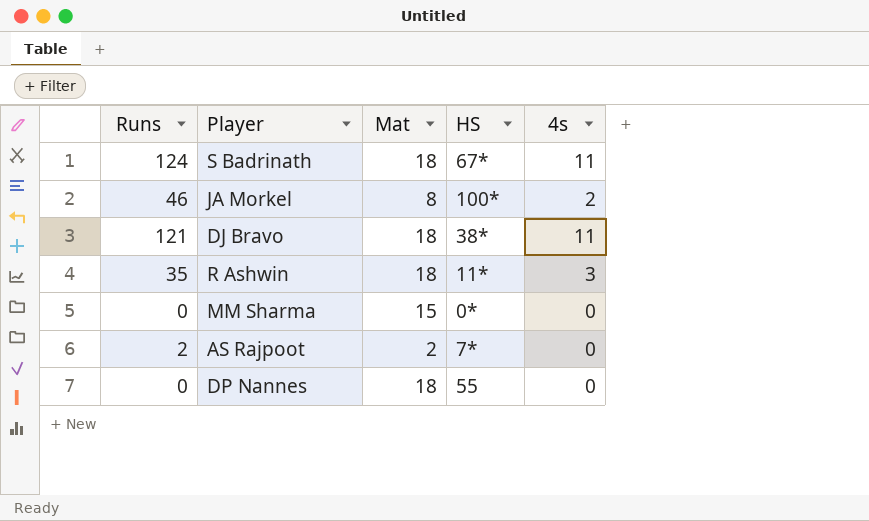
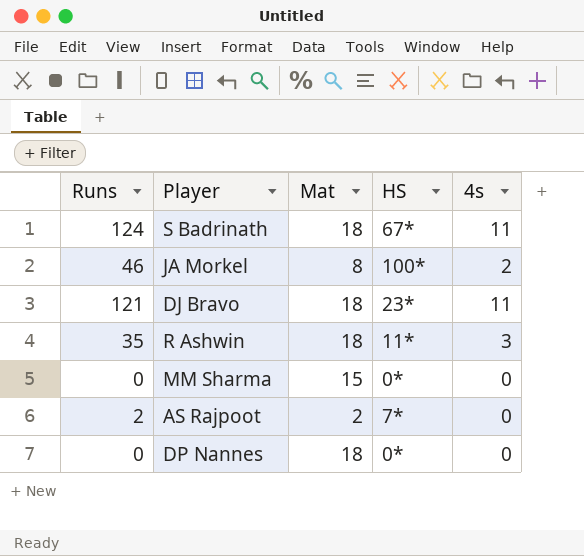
DJ Bravo | HS: 38* -> 23*
DP Nannes | HS: 55 -> 0*

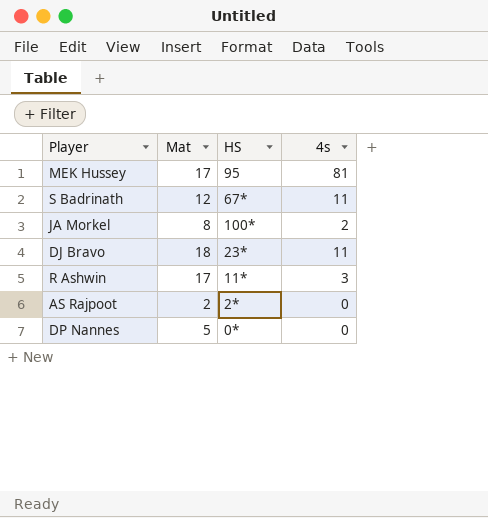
column Runs | position: 1 -> none
row MM Sharma: 0 | 15 | 0* | 0 -> none
row MEK Hussey: none -> 17 | 95 | 81
S Badrinath | Mat: 18 -> 12
R Ashwin | Mat: 18 -> 17
AS Rajpoot | HS: 7* -> 2*
DP Nannes | Mat: 18 -> 5

